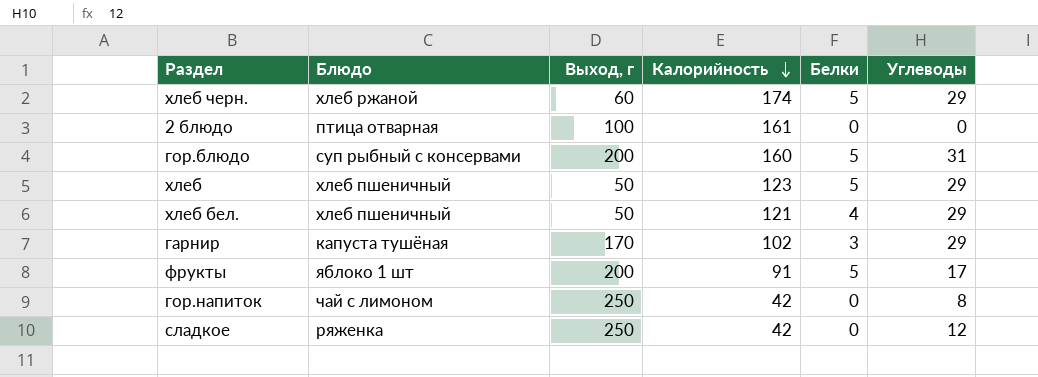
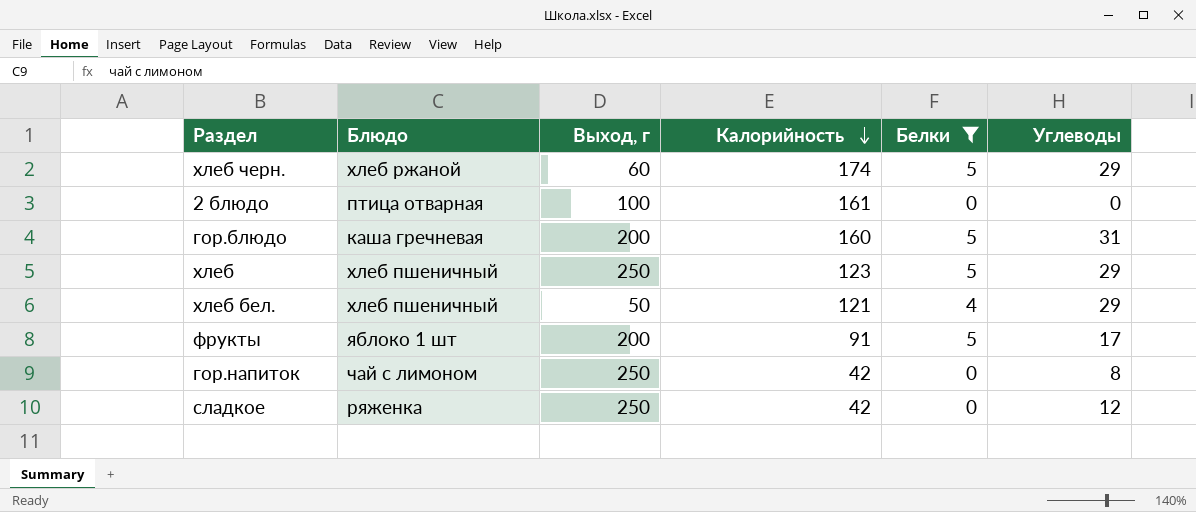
filter: none -> Белки != 3
гор.блюдо | Блюдо: суп рыбный с консервами -> каша гречневая
хлеб | Выход, г: 50 -> 250

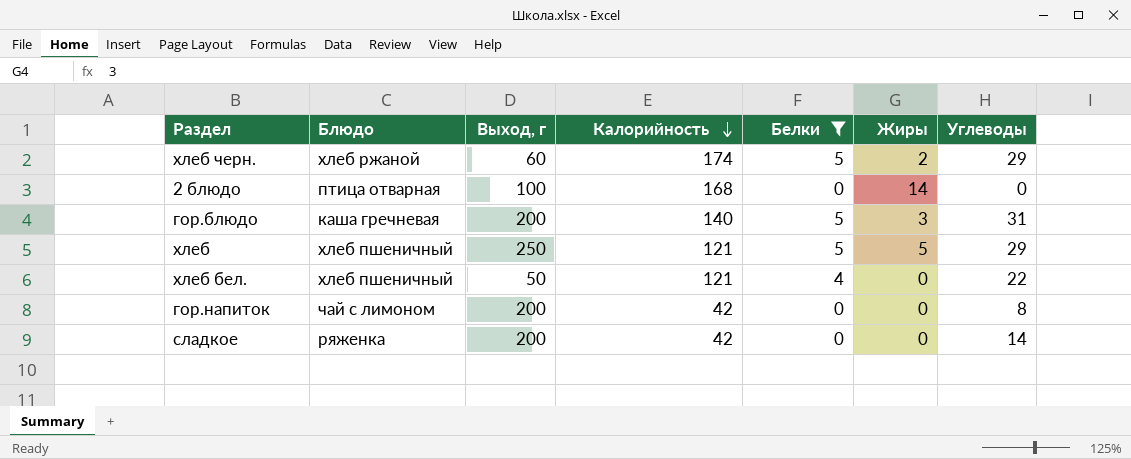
column Жиры | position: none -> 6
row фрукты: яблоко 1 шт | 200 | 91 | 5 | 17 -> none
2 блюдо | Калорийность: 161 -> 168
гор.блюдо | Калорийность: 160 -> 140
хлеб | Калорийность: 123 -> 121
хлеб бел. | Углеводы: 29 -> 22
гор.напиток | Выход, г: 250 -> 200
сладкое | Выход, г: 250 -> 200
сладкое | Углеводы: 12 -> 14

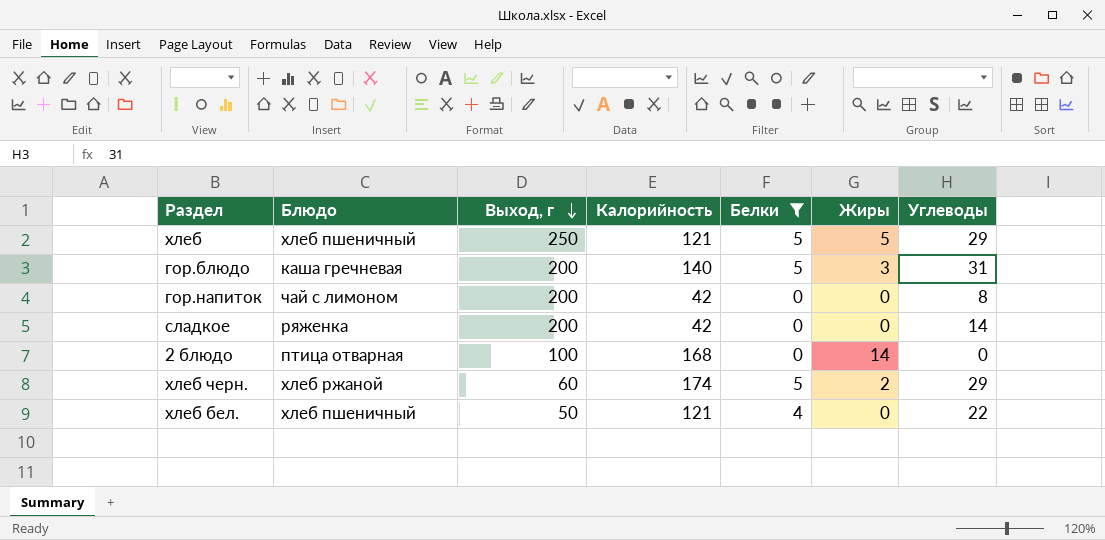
row order: Калорийность descending -> Выход, г descending

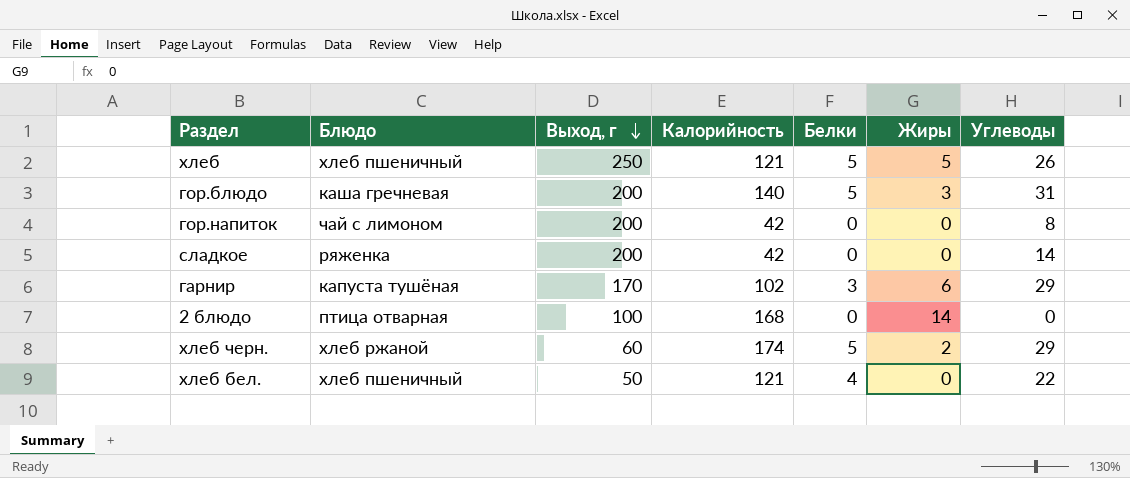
filter: Белки != 3 -> none
хлеб | Углеводы: 29 -> 26

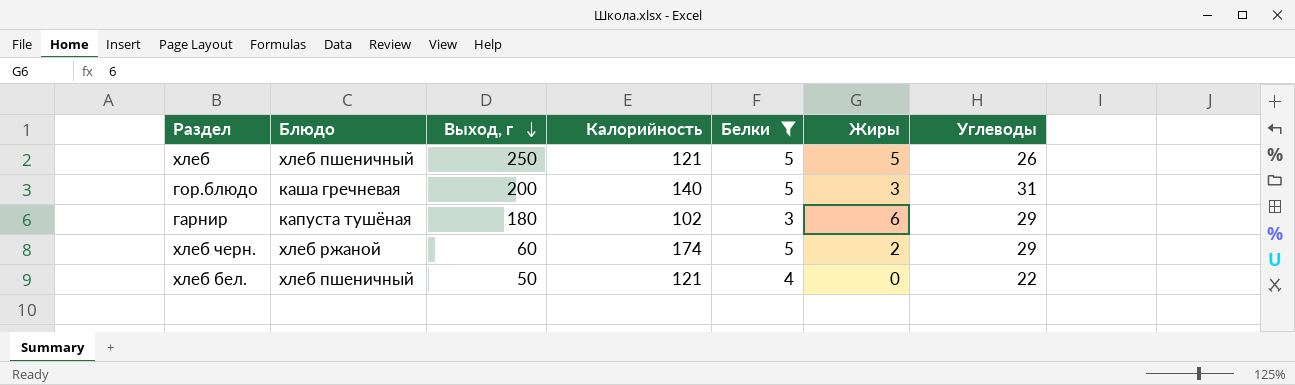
filter: none -> Белки != 0
гарнир | Выход, г: 170 -> 180

